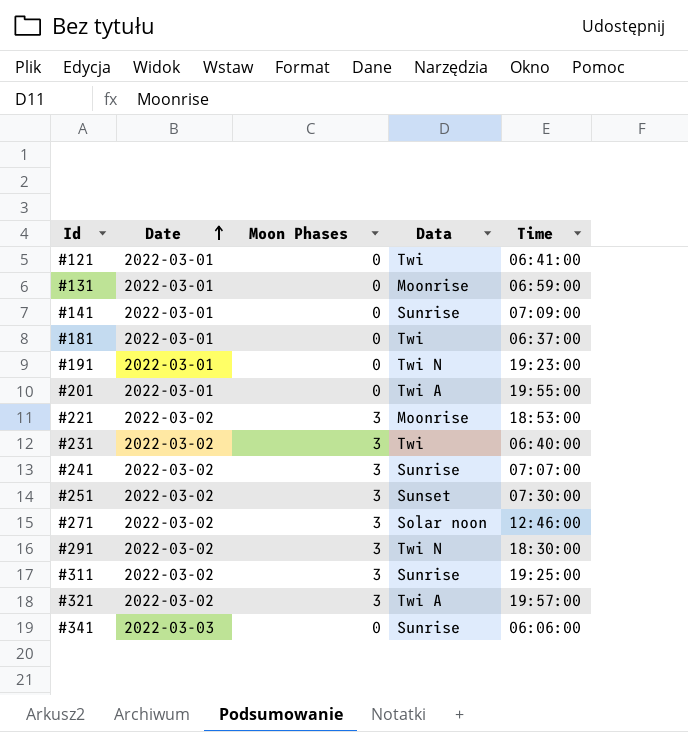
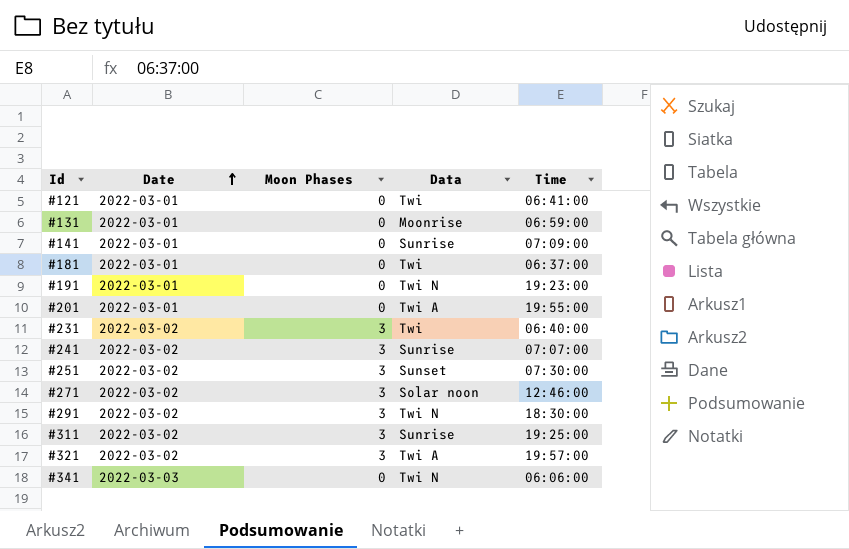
row #221: 2022-03-02 | 3 | Moonrise | 18:53:00 -> none
#341 | Data: Sunrise -> Twi N

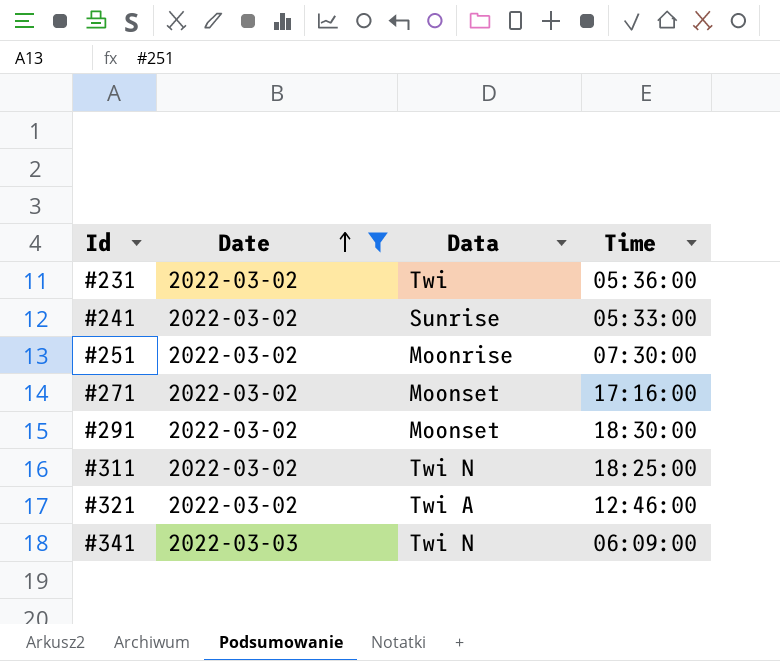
filter: none -> Date != 2022-03-01
column Moon Phases | position: 3 -> none
#231 | Time: 06:40:00 -> 05:36:00
#241 | Time: 07:07:00 -> 05:33:00
#251 | Data: Sunset -> Moonrise
#271 | Data: Solar noon -> Moonset
#271 | Time: 12:46:00 -> 17:16:00
#291 | Data: Twi N -> Moonset
#311 | Data: Sunrise -> Twi N
#311 | Time: 19:25:00 -> 18:25:00
#321 | Time: 19:57:00 -> 12:46:00
#341 | Time: 06:06:00 -> 06:09:00

